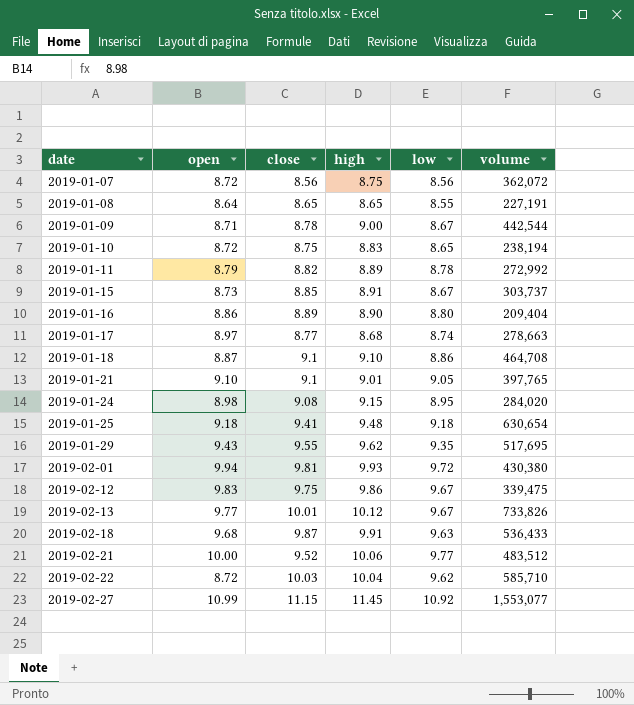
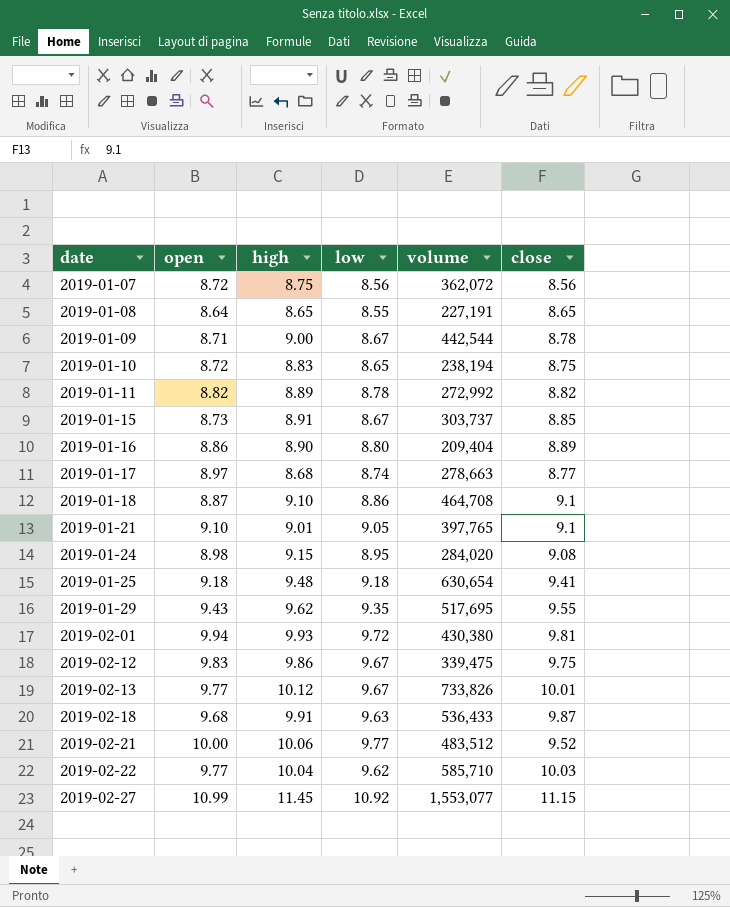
column close | position: 3 -> 6
2019-01-11 | open: 8.79 -> 8.82
2019-02-22 | open: 8.72 -> 9.77

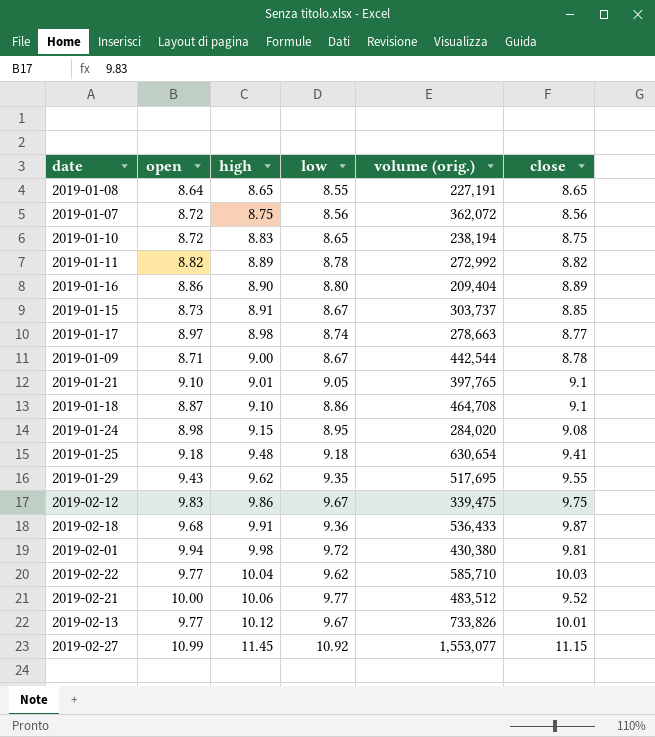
row order: date ascending -> high ascending
column name: volume -> volume (orig.)
2019-01-17 | high: 8.68 -> 8.98
2019-02-18 | low: 9.63 -> 9.36
2019-02-01 | high: 9.93 -> 9.98

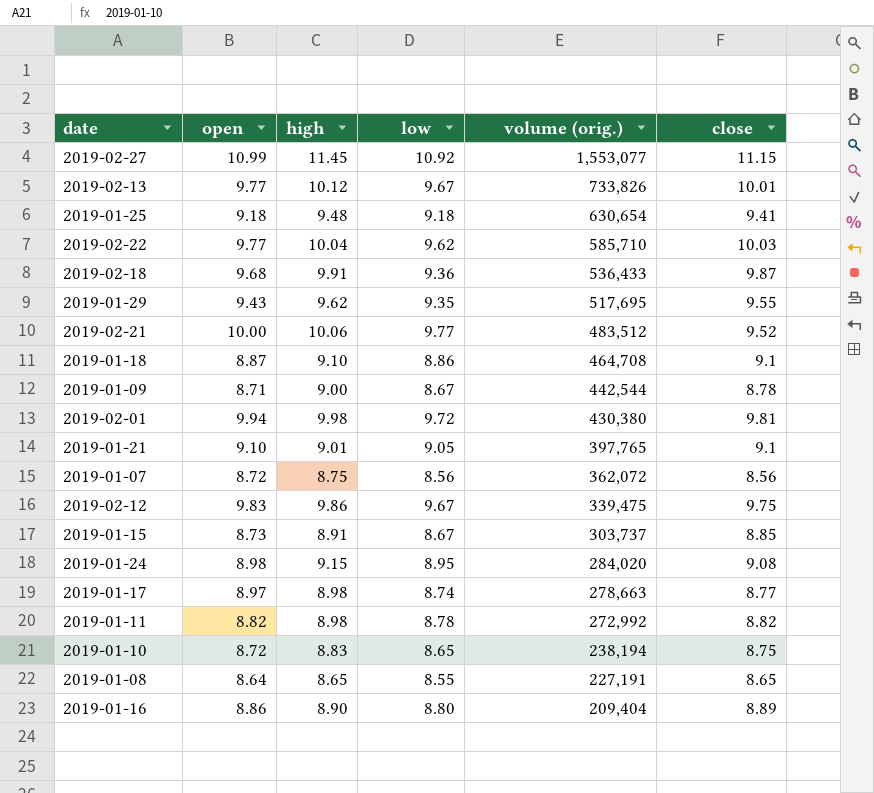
row order: high ascending -> volume (orig.) descending
2019-01-11 | high: 8.89 -> 8.98

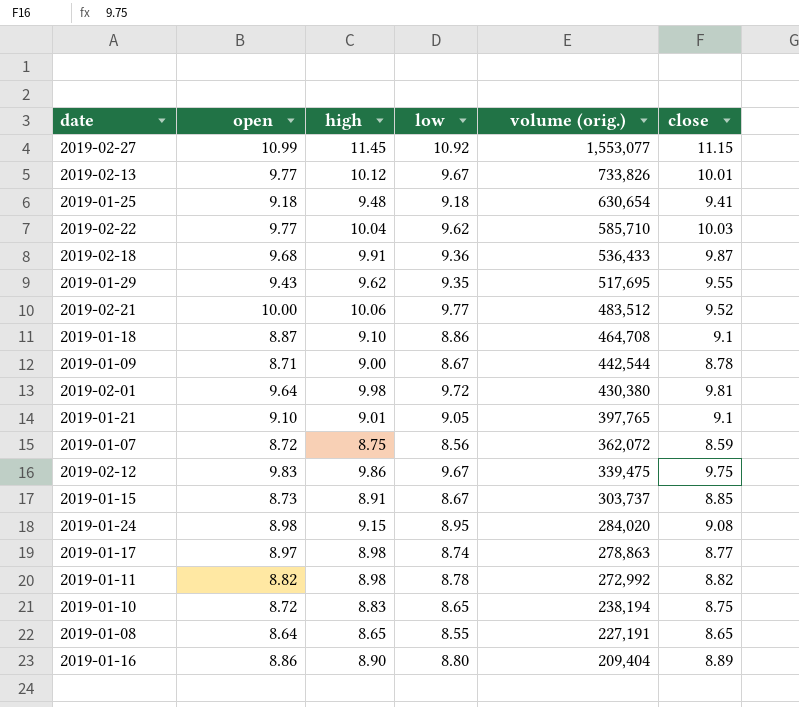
2019-02-01 | open: 9.94 -> 9.64
2019-01-07 | close: 8.56 -> 8.59
2019-01-17 | volume (orig.): 278,663 -> 278,863

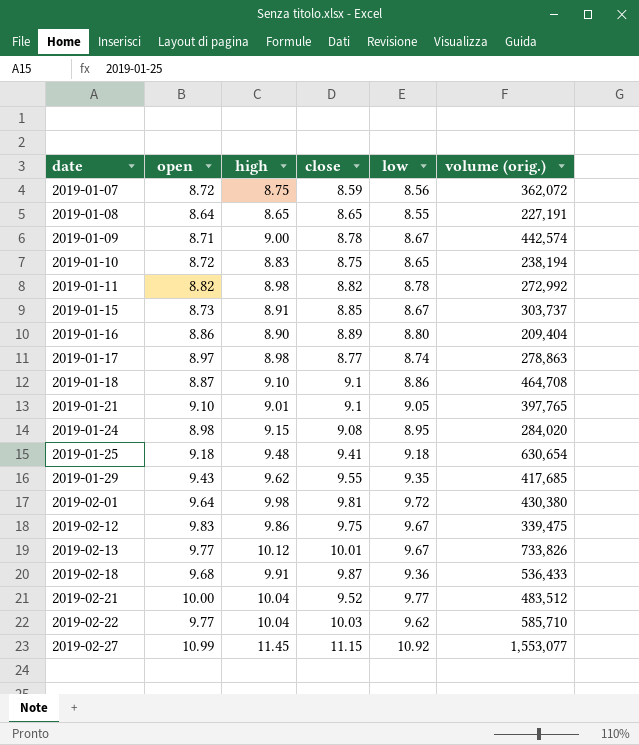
row order: volume (orig.) descending -> date ascending
column close | position: 6 -> 4
2019-01-09 | volume (orig.): 442,544 -> 442,574
2019-01-29 | volume (orig.): 517,695 -> 417,685
2019-02-21 | high: 10.06 -> 10.04

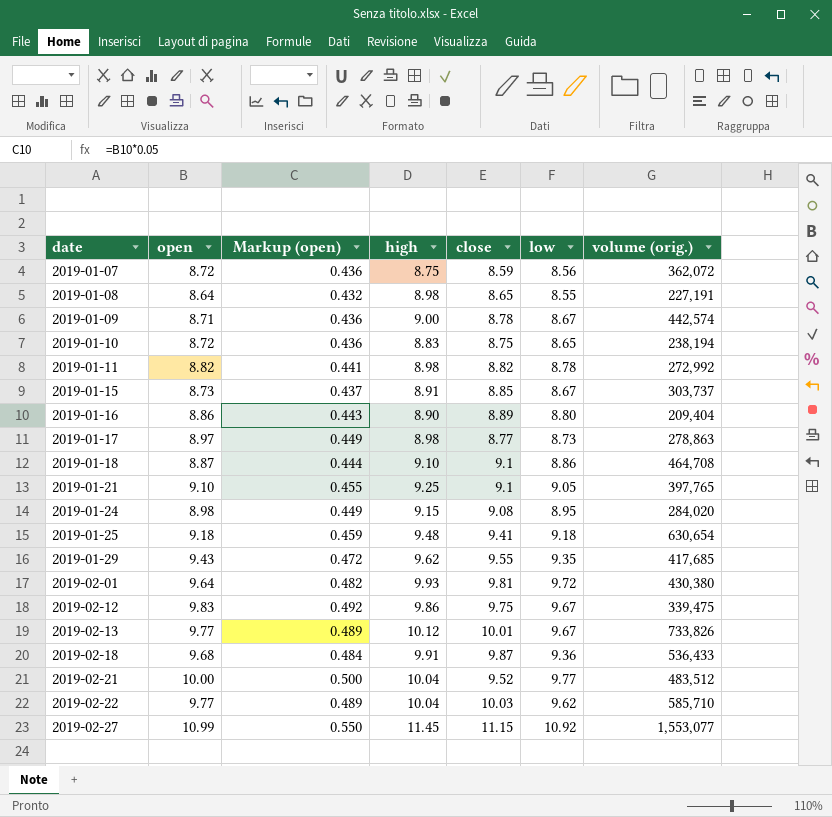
column Markup (open) | formula: none -> [open] * 0.05
2019-01-08 | high: 8.65 -> 8.98
2019-01-17 | low: 8.74 -> 8.73
2019-01-21 | high: 9.01 -> 9.25
2019-02-01 | high: 9.98 -> 9.93

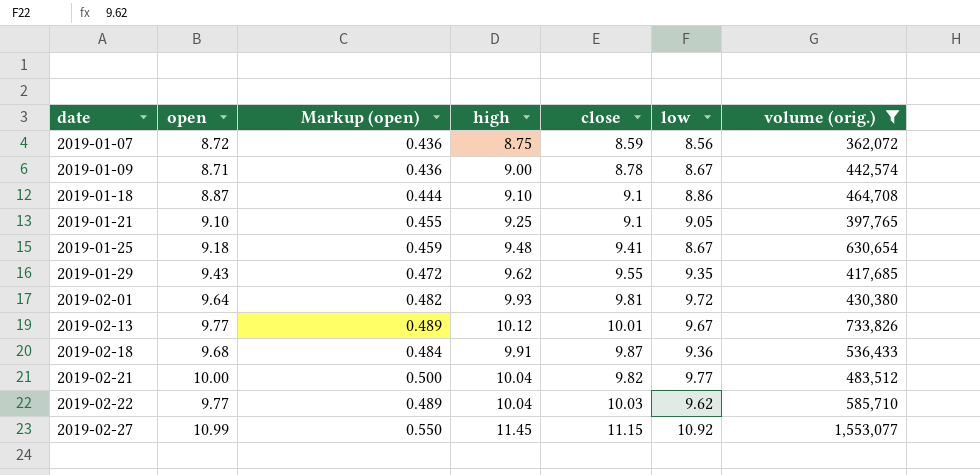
filter: none -> volume (orig.) >= 362,072
2019-01-25 | low: 9.18 -> 8.67
2019-02-21 | close: 9.52 -> 9.82

